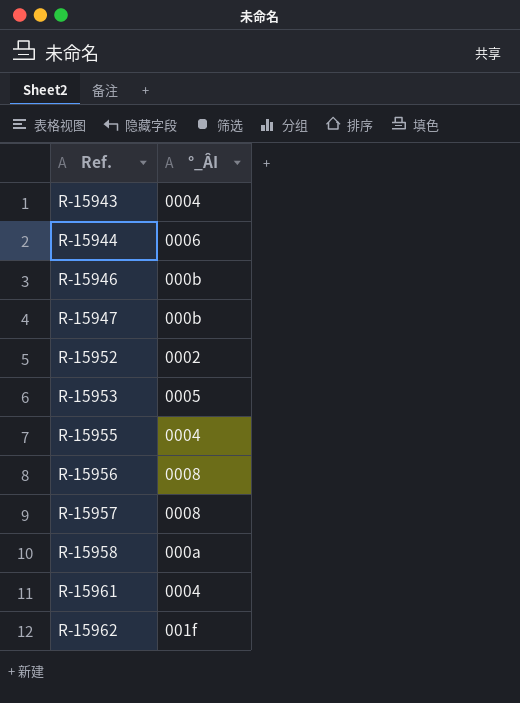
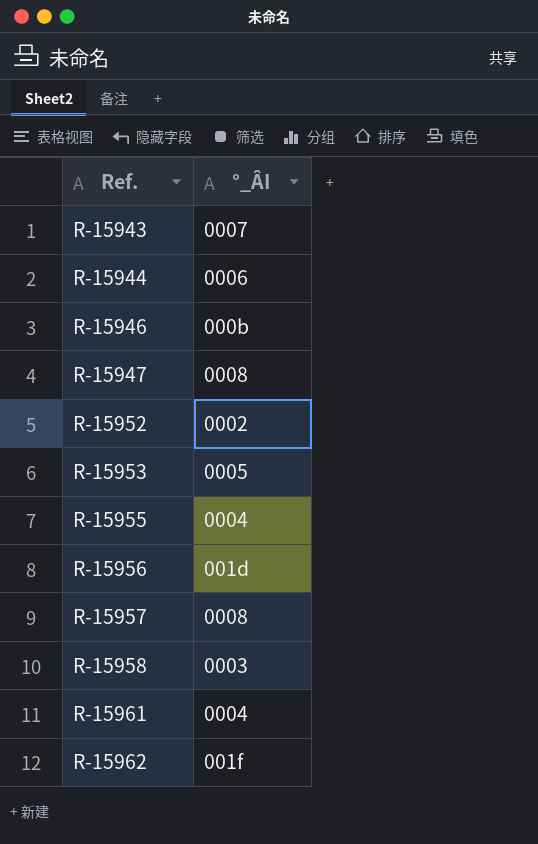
R-15943 | °_ÂI: 0004 -> 0007
R-15947 | °_ÂI: 000b -> 0008
R-15956 | °_ÂI: 0008 -> 001d
R-15958 | °_ÂI: 000a -> 0003

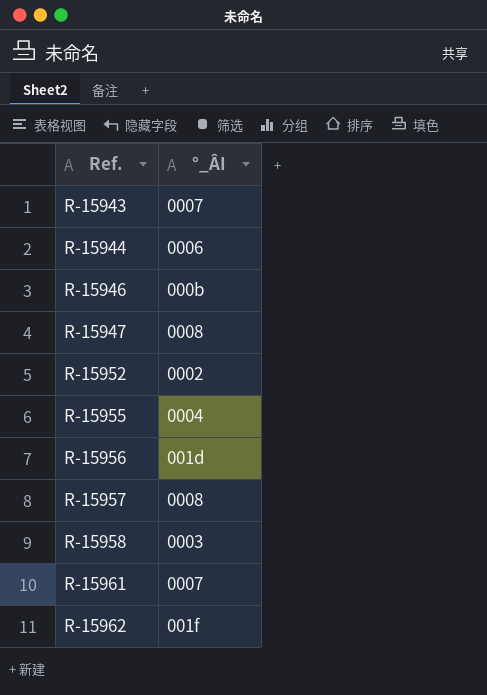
row R-15953: 0005 -> none
R-15961 | °_ÂI: 0004 -> 0007

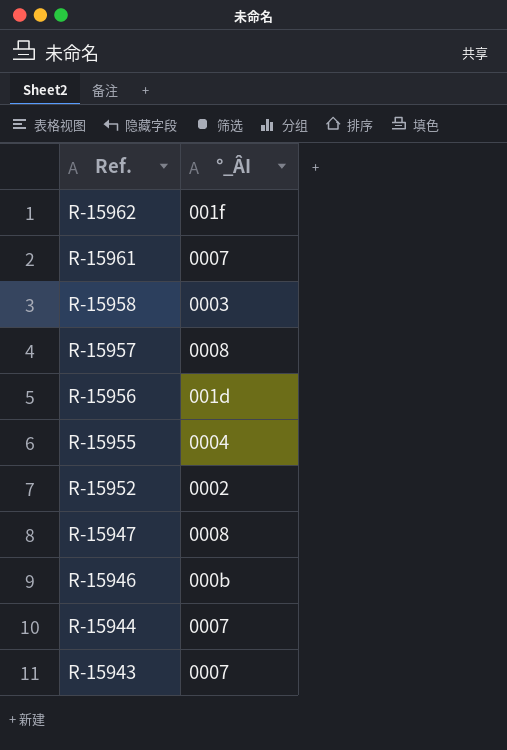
row order: Ref. ascending -> Ref. descending
R-15944 | °_ÂI: 0006 -> 0007

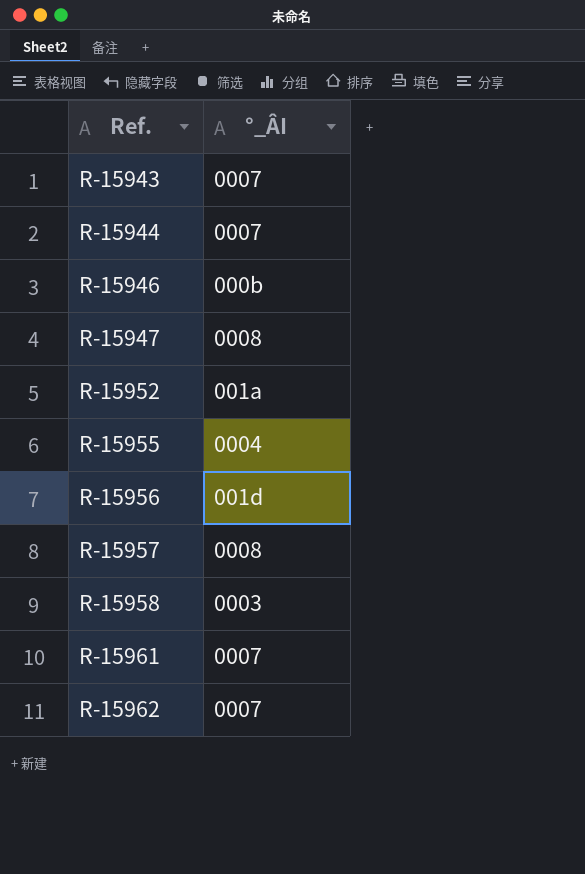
row order: Ref. descending -> Ref. ascending
R-15952 | °_ÂI: 0002 -> 001a
R-15962 | °_ÂI: 001f -> 0007

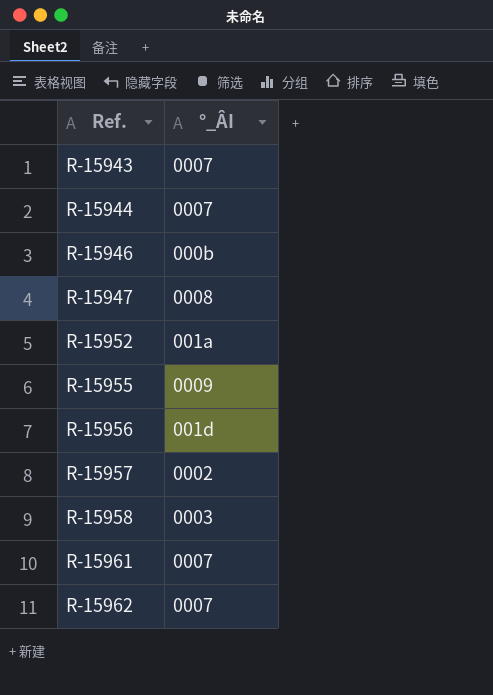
R-15955 | °_ÂI: 0004 -> 0009
R-15957 | °_ÂI: 0008 -> 0002

